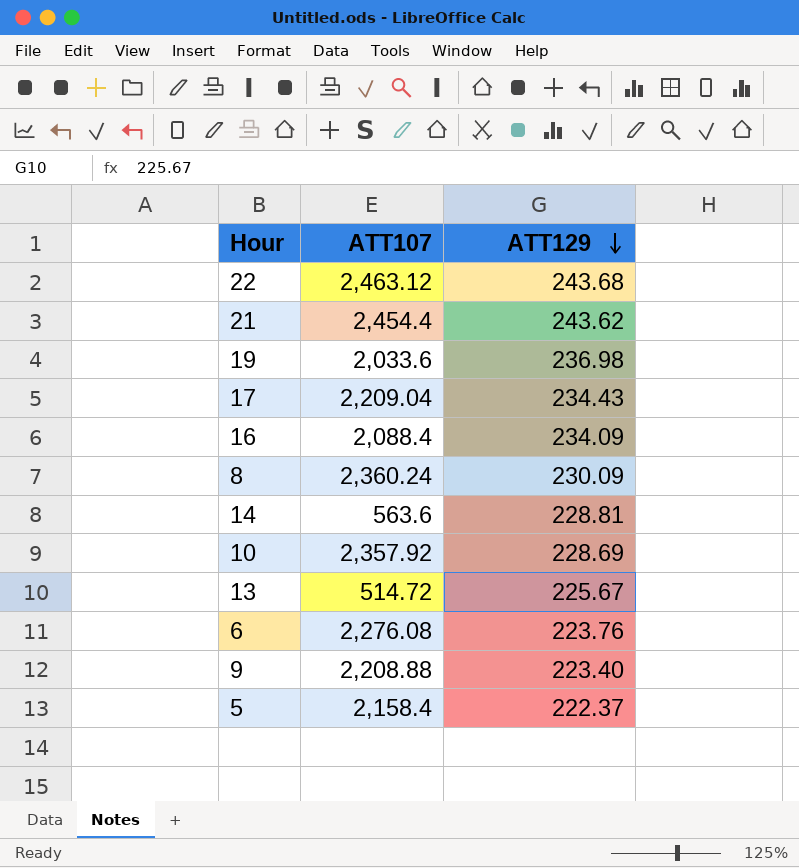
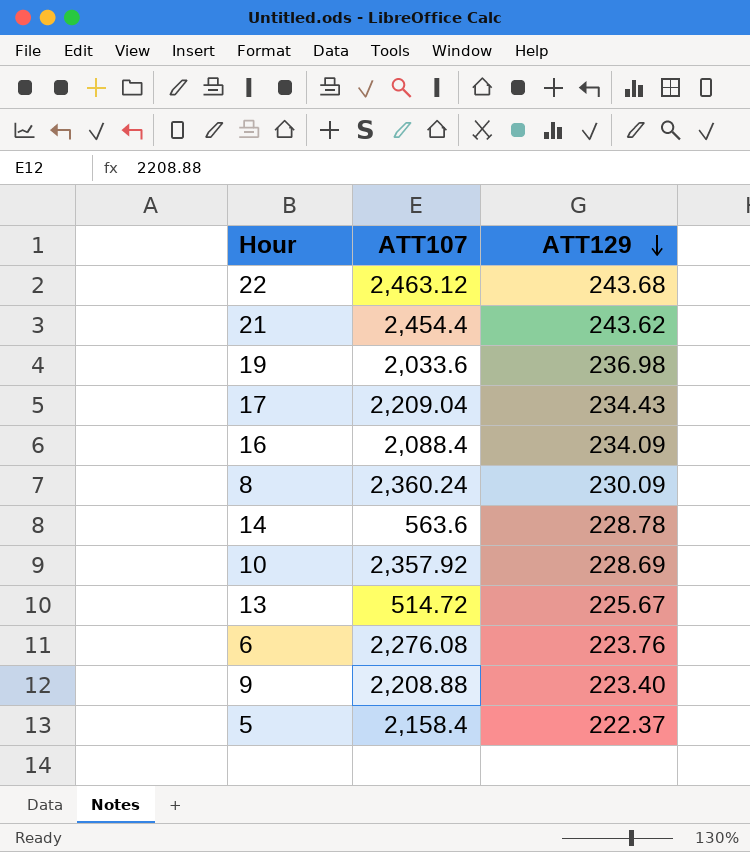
14 | ATT129: 228.81 -> 228.78

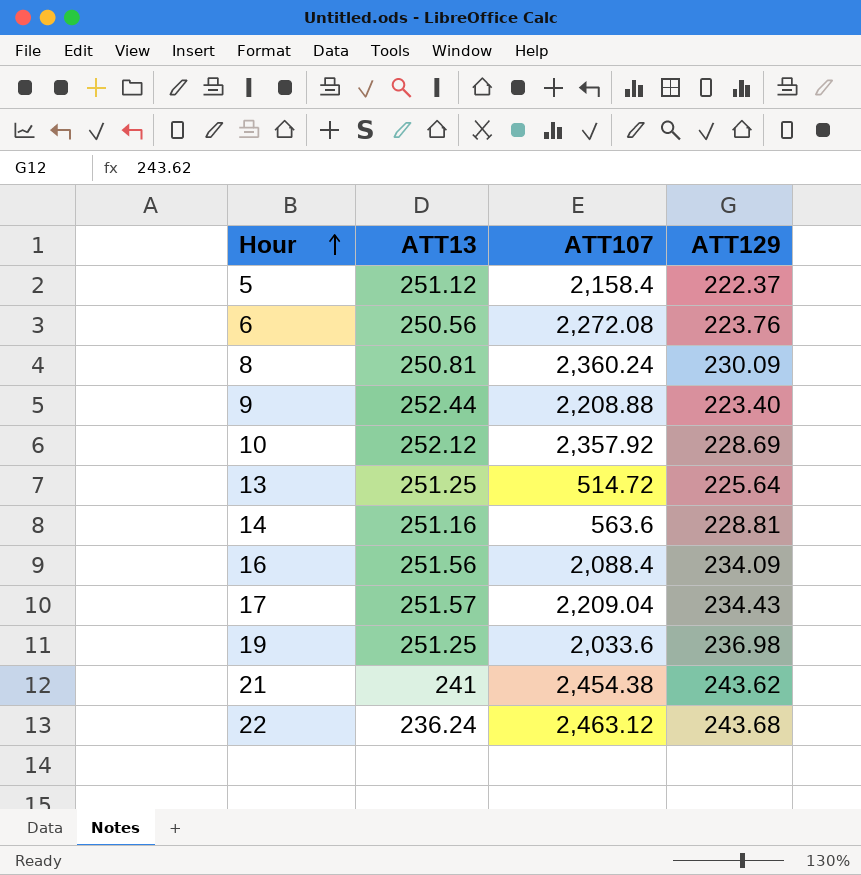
row order: ATT129 descending -> Hour ascending
column ATT13 | position: none -> 2
6 | ATT107: 2,276.08 -> 2,272.08
13 | ATT129: 225.67 -> 225.64
14 | ATT129: 228.78 -> 228.81
21 | ATT107: 2,454.4 -> 2,454.38

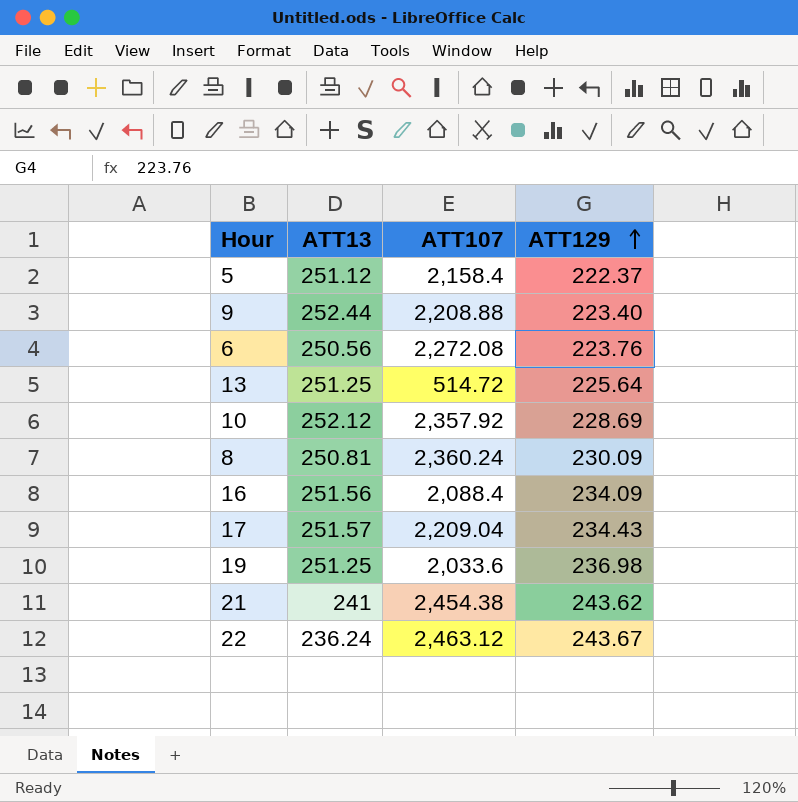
row order: Hour ascending -> ATT129 ascending
row 14: 251.16 | 563.6 | 228.81 -> none
22 | ATT129: 243.68 -> 243.67

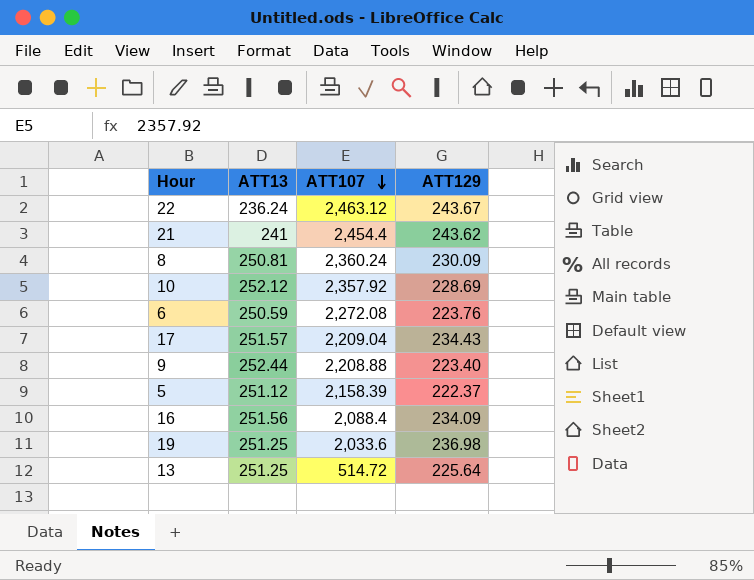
row order: ATT129 ascending -> ATT107 descending
21 | ATT107: 2,454.38 -> 2,454.4
6 | ATT13: 250.56 -> 250.59
5 | ATT107: 2,158.4 -> 2,158.39

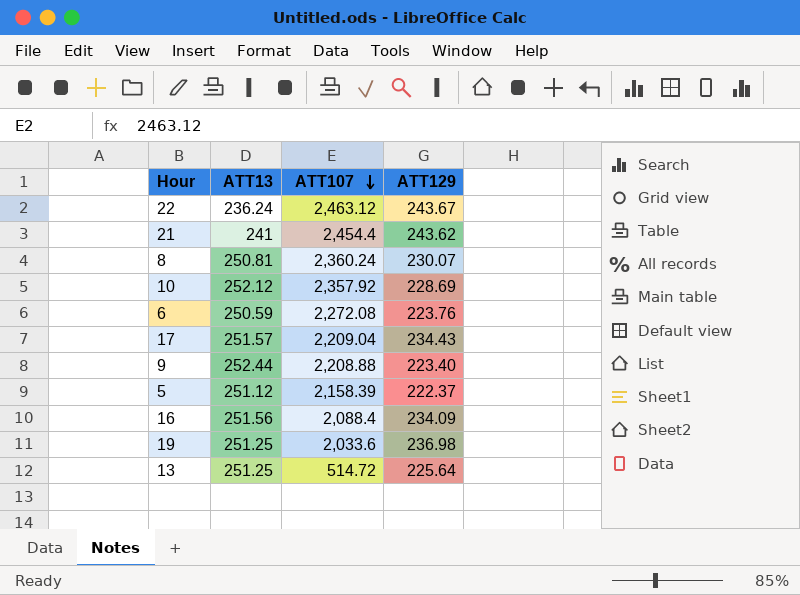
8 | ATT129: 230.09 -> 230.07

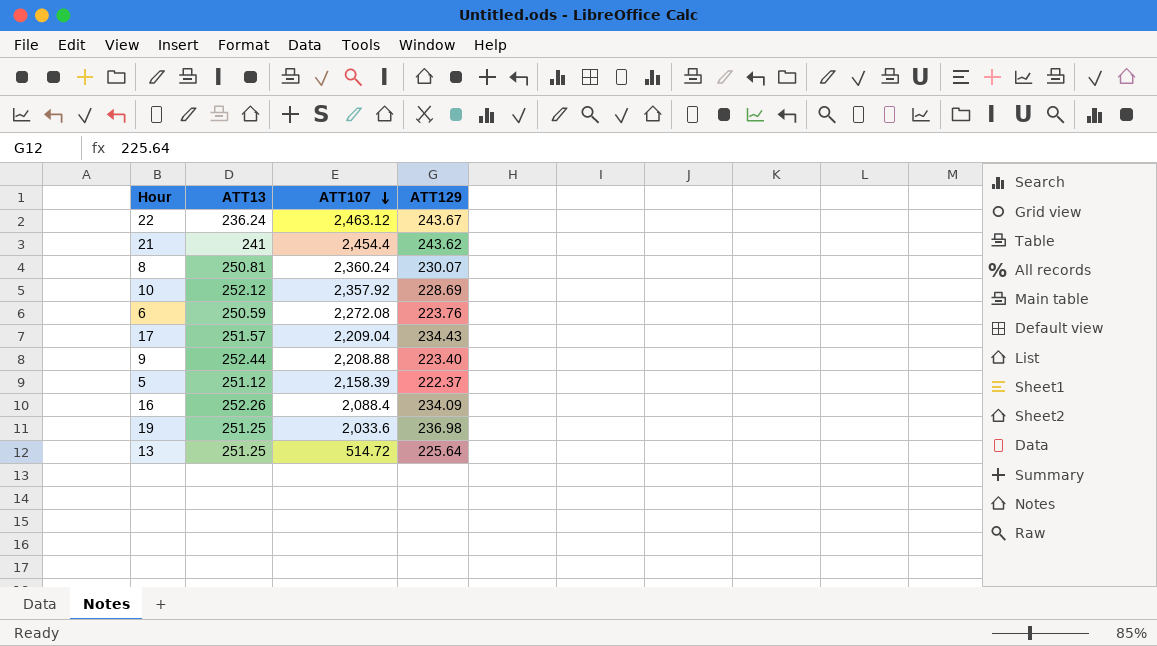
16 | ATT13: 251.56 -> 252.26

